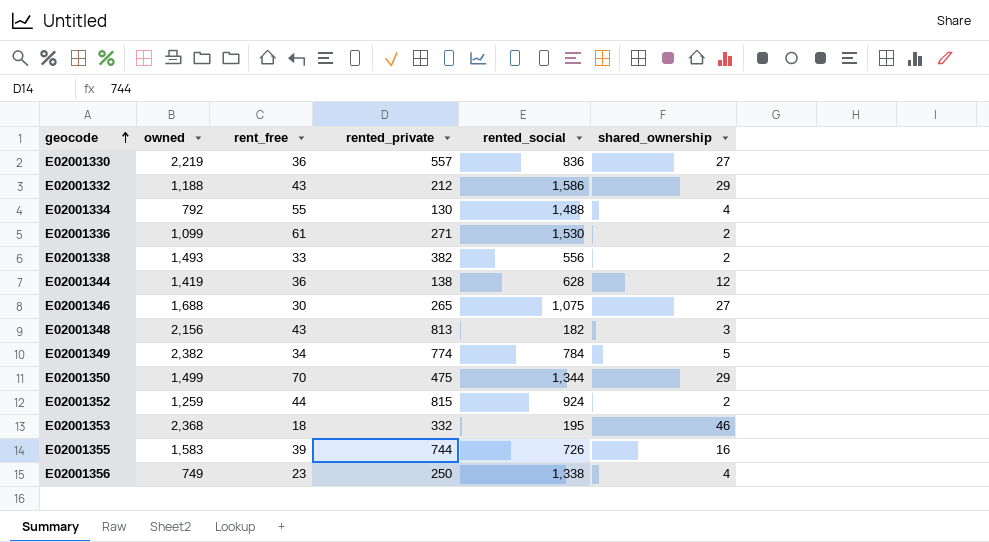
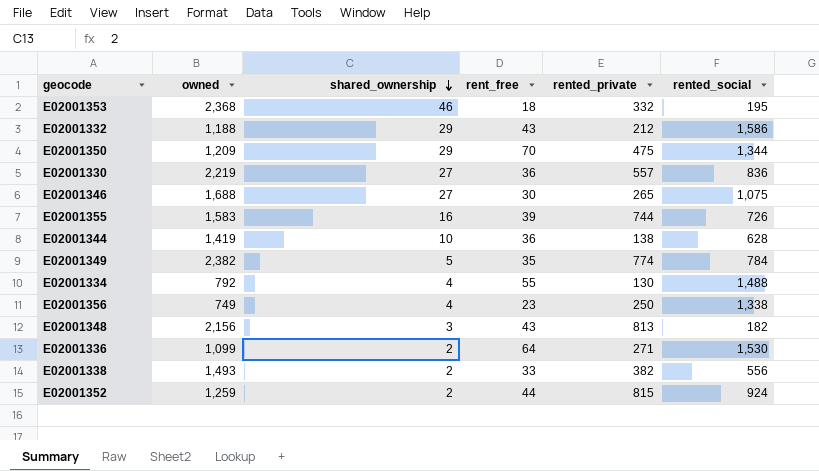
row order: geocode ascending -> shared_ownership descending
column shared_ownership | position: 6 -> 3
E02001350 | owned: 1,499 -> 1,209
E02001344 | shared_ownership: 12 -> 10
E02001349 | rent_free: 34 -> 35
E02001336 | rent_free: 61 -> 64

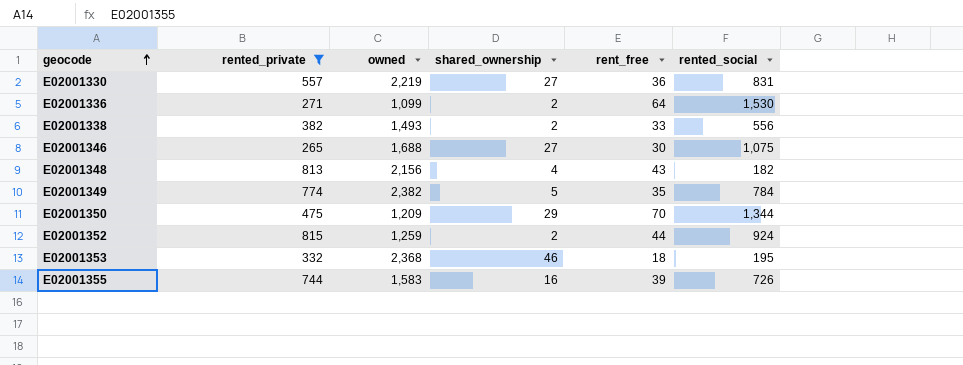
filter: none -> rented_private >= 265
row order: shared_ownership descending -> geocode ascending
column rented_private | position: 5 -> 2
E02001330 | rented_social: 836 -> 831
E02001348 | shared_ownership: 3 -> 4

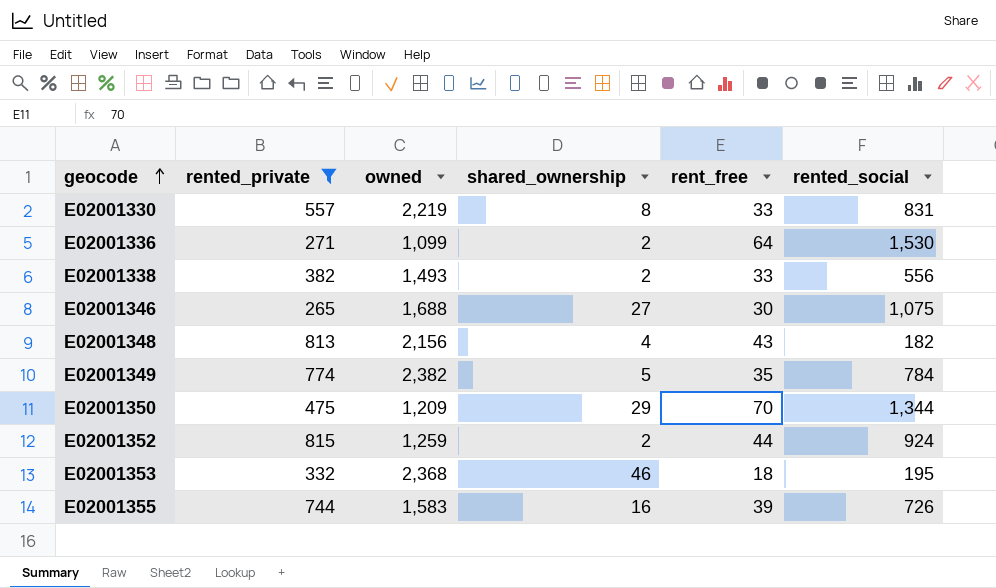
E02001330 | shared_ownership: 27 -> 8
E02001330 | rent_free: 36 -> 33

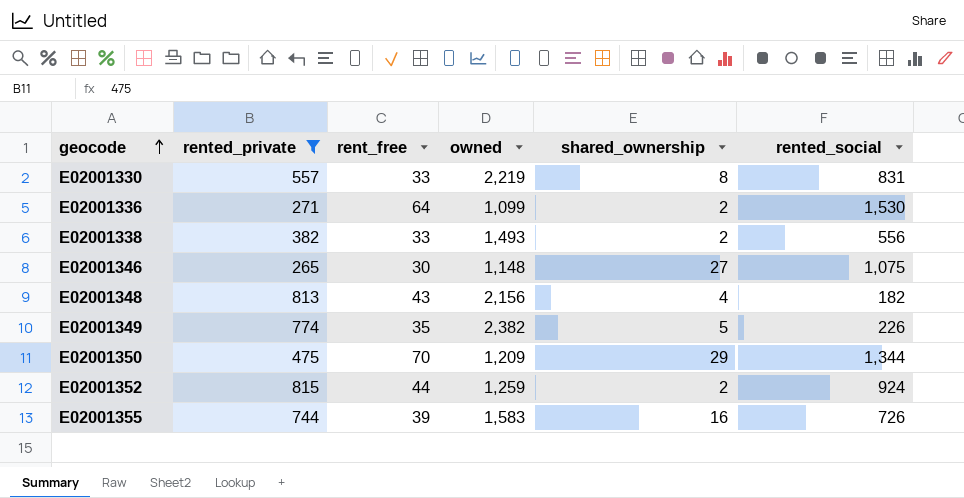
column rent_free | position: 5 -> 3
row E02001353: 332 | 2,368 | 46 | 18 | 195 -> none
E02001346 | owned: 1,688 -> 1,148
E02001349 | rented_social: 784 -> 226

